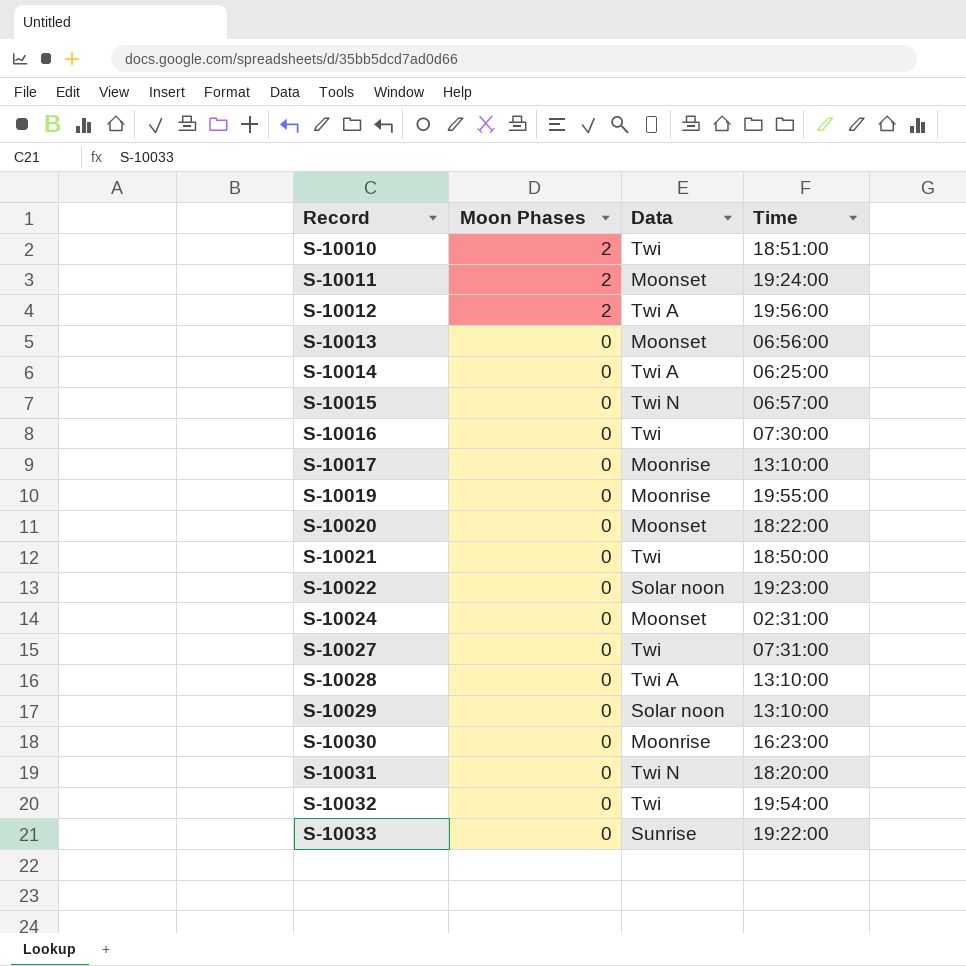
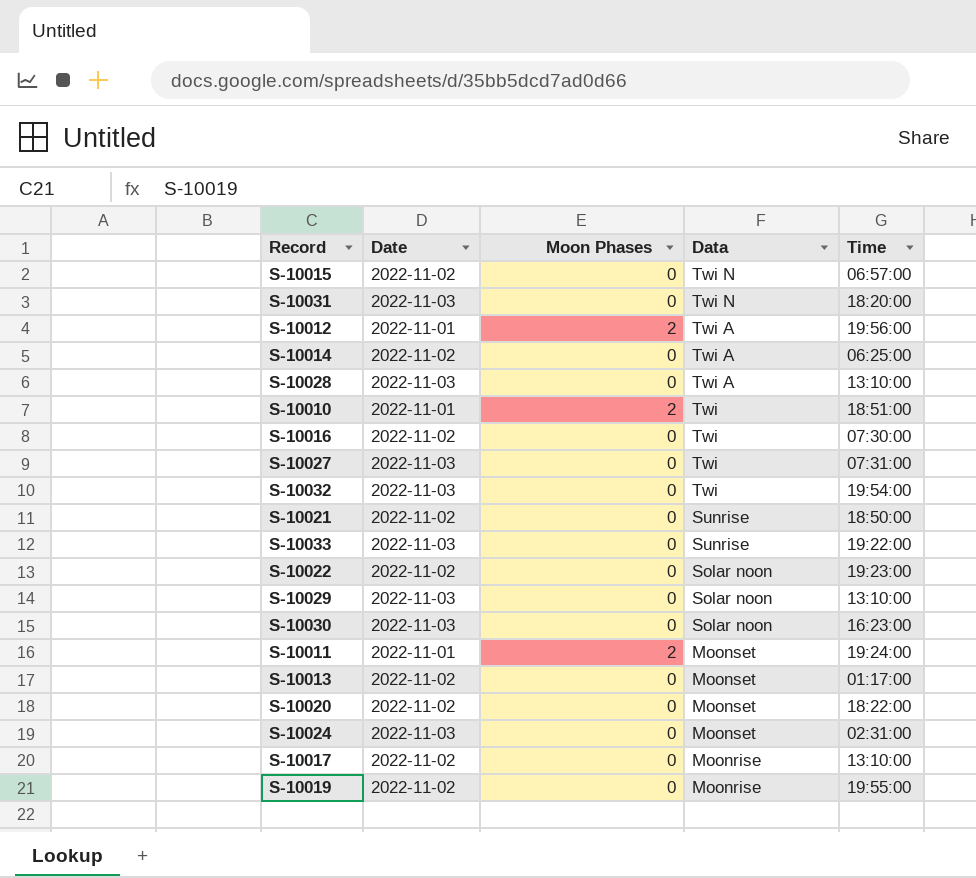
row order: Record ascending -> Data descending
column Date | position: none -> 2
S-10021 | Data: Twi -> Sunrise
S-10030 | Data: Moonrise -> Solar noon
S-10013 | Time: 06:56:00 -> 01:17:00

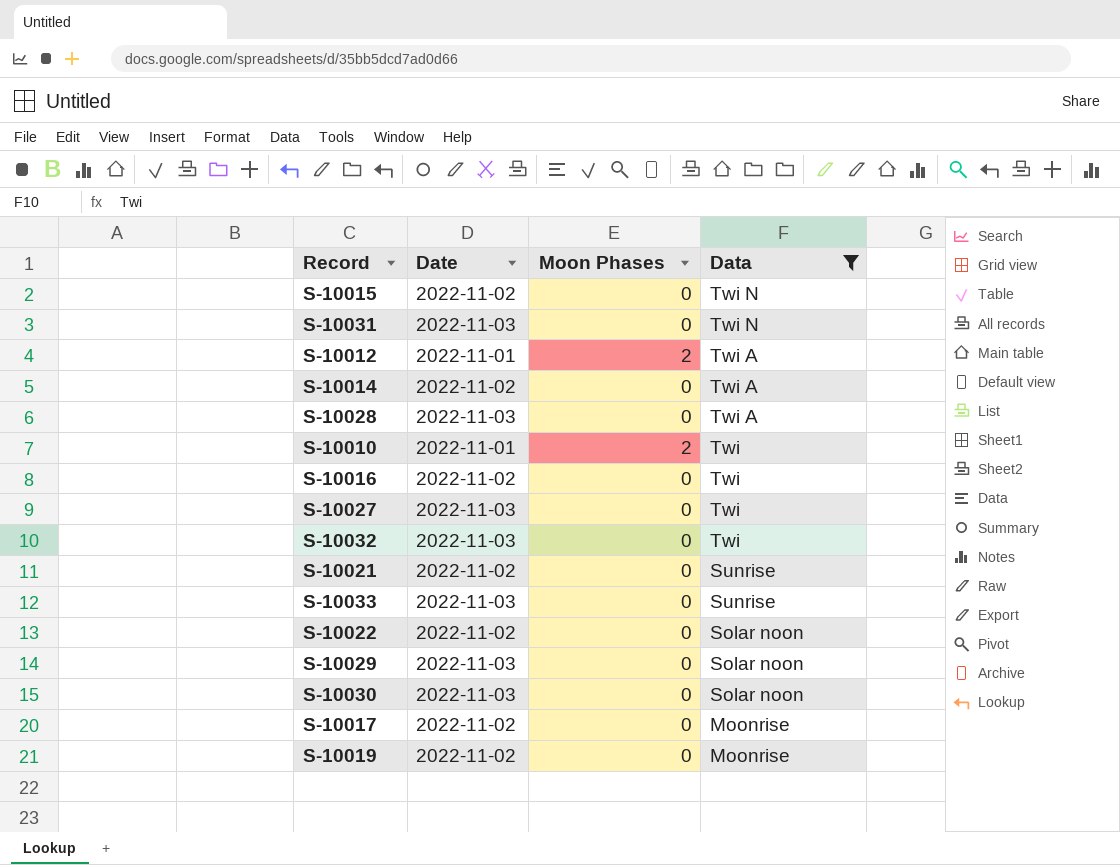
filter: none -> Data != Moonset
column Time | position: 5 -> none

